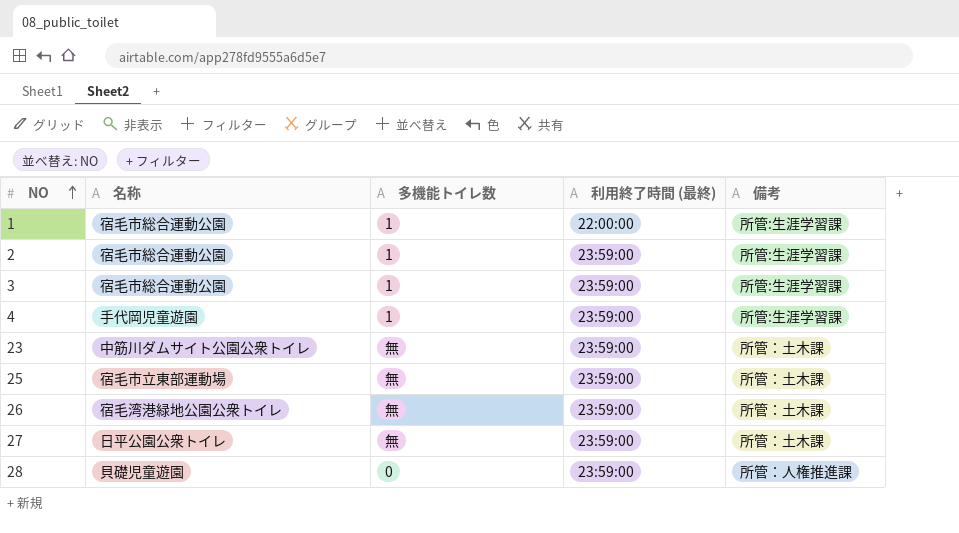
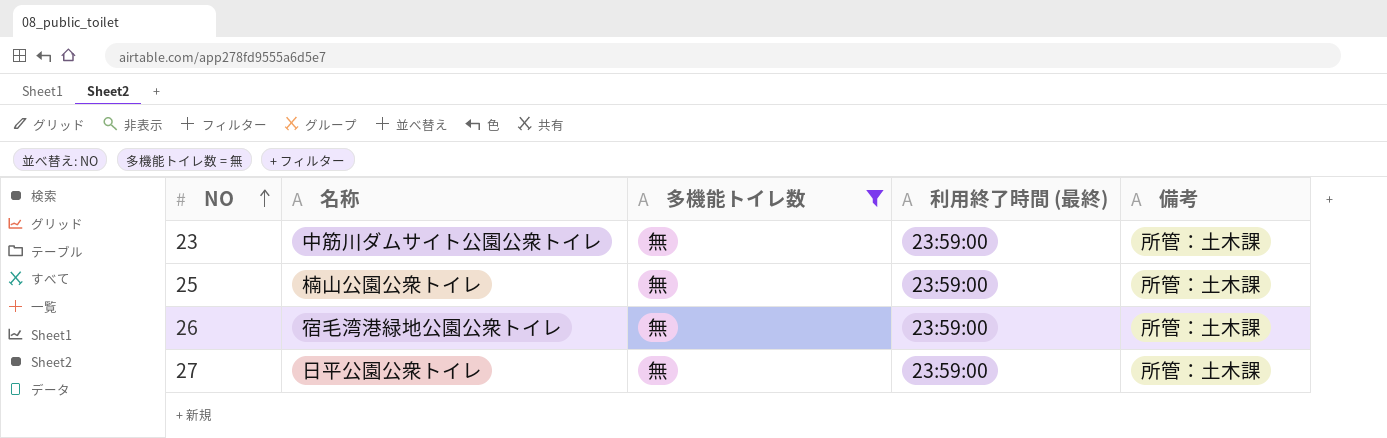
filter: none -> 多機能トイレ数 = 無
25 | 名称: 宿毛市立東部運動場 -> 楠山公園公衆トイレ

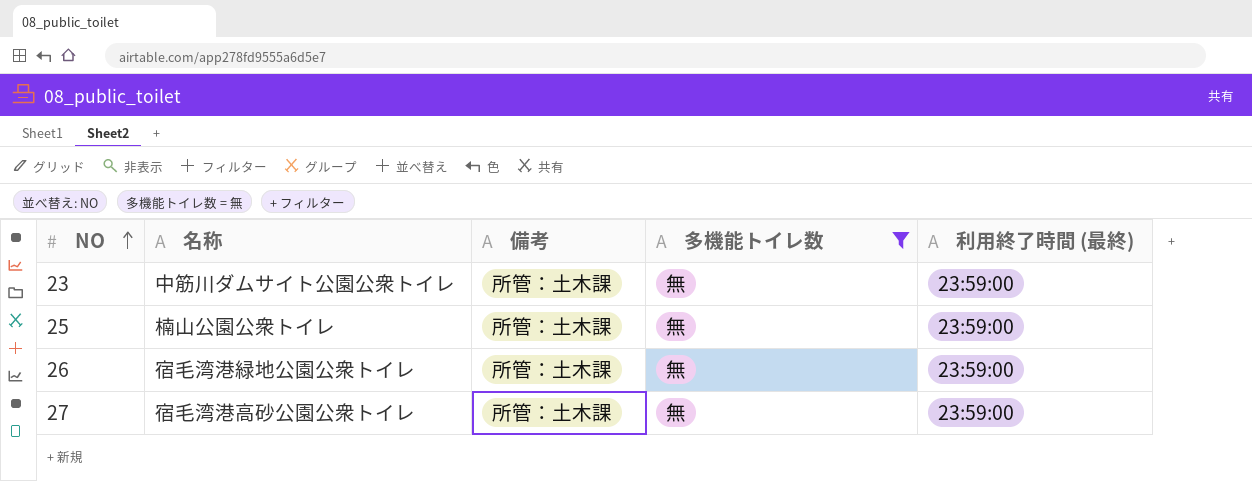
column 備考 | position: 5 -> 3
27 | 名称: 日平公園公衆トイレ -> 宿毛湾港高砂公園公衆トイレ

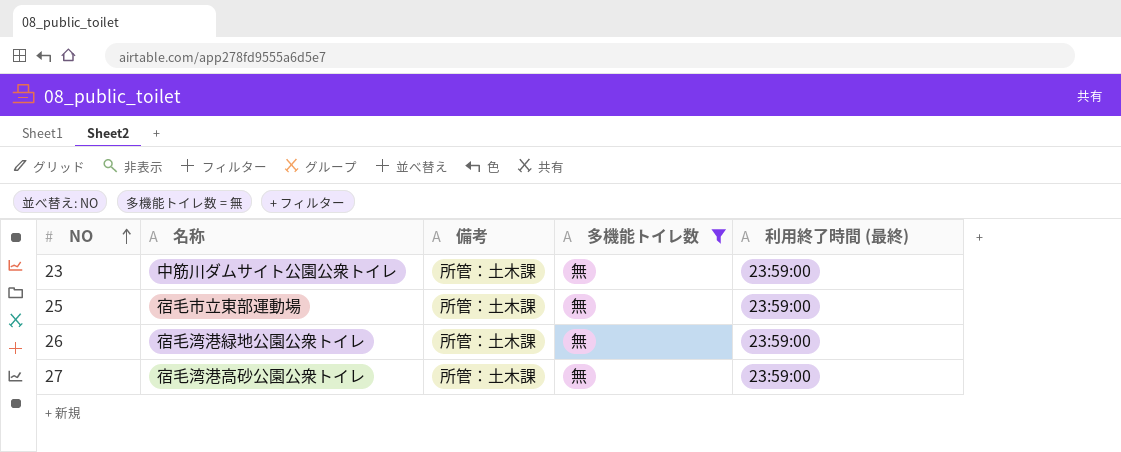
25 | 名称: 楠山公園公衆トイレ -> 宿毛市立東部運動場

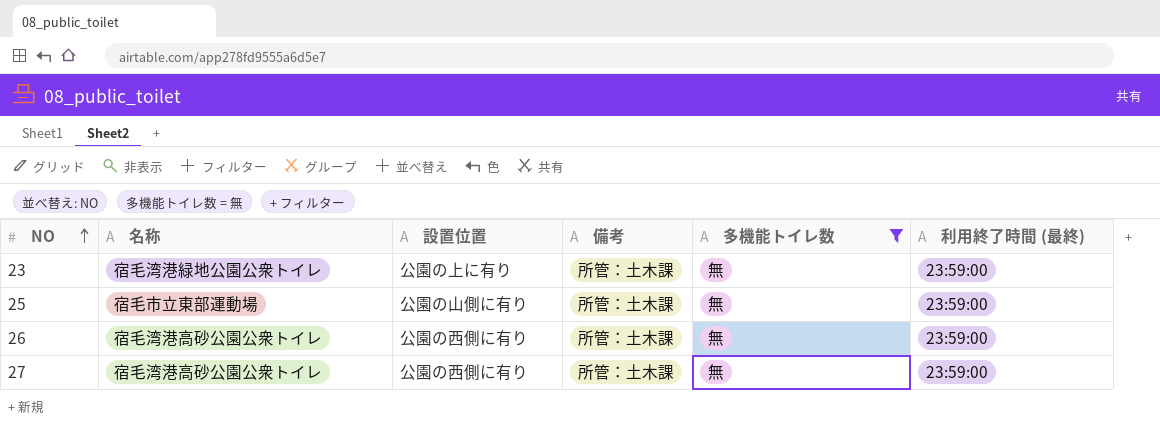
column 設置位置 | position: none -> 3
23 | 名称: 中筋川ダムサイト公園公衆トイレ -> 宿毛湾港緑地公園公衆トイレ
26 | 名称: 宿毛湾港緑地公園公衆トイレ -> 宿毛湾港高砂公園公衆トイレ

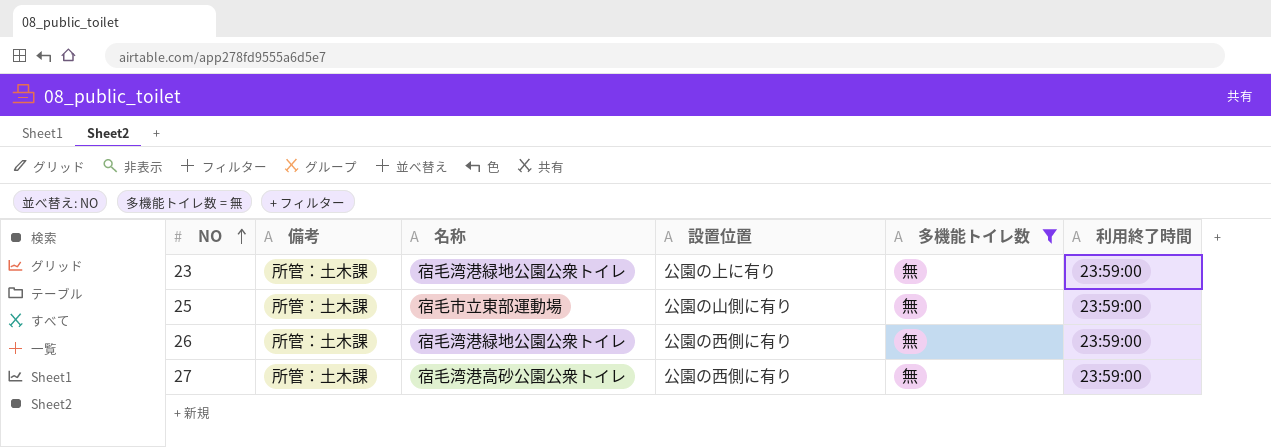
column 備考 | position: 4 -> 2
column name: 利用終了時間 (最終) -> 利用終了時間
26 | 名称: 宿毛湾港高砂公園公衆トイレ -> 宿毛湾港緑地公園公衆トイレ

